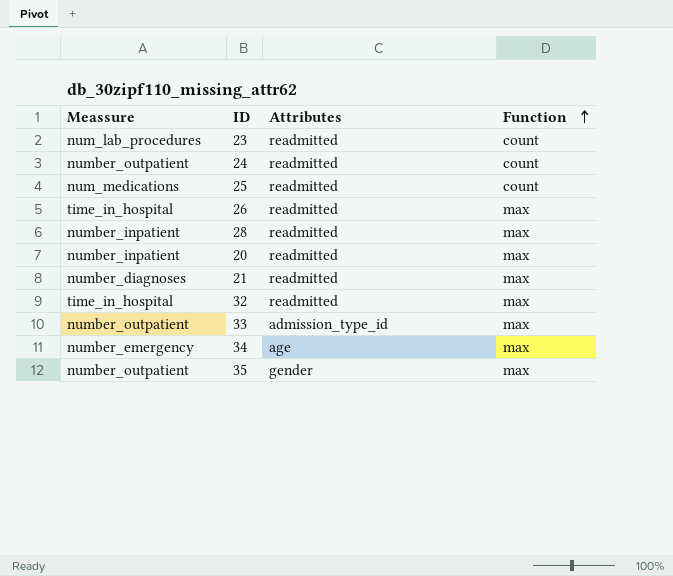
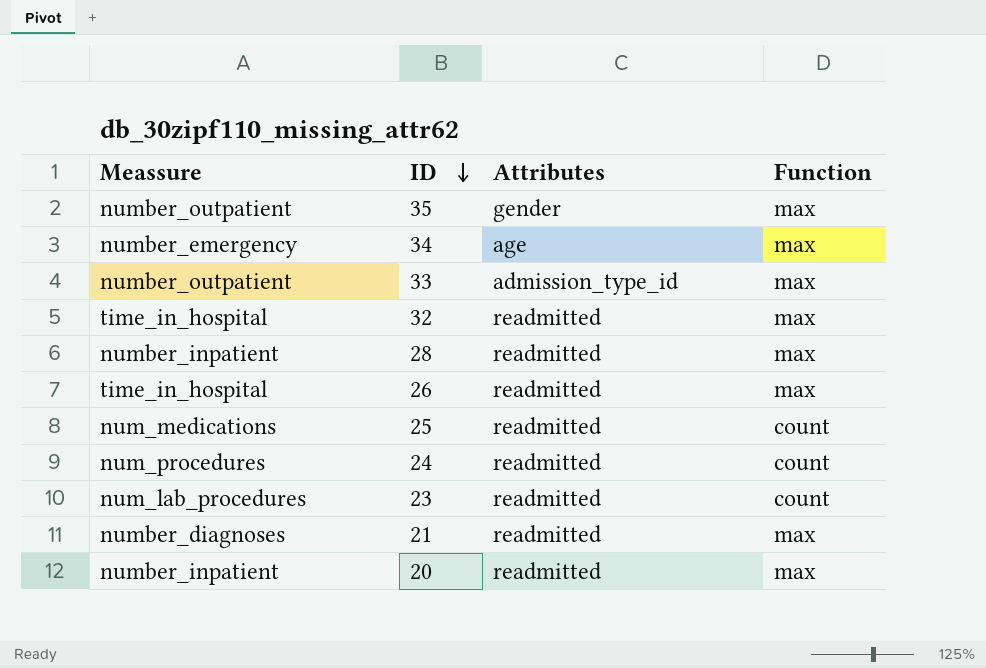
row order: Function ascending -> ID descending
24 | Meassure: number_outpatient -> num_procedures

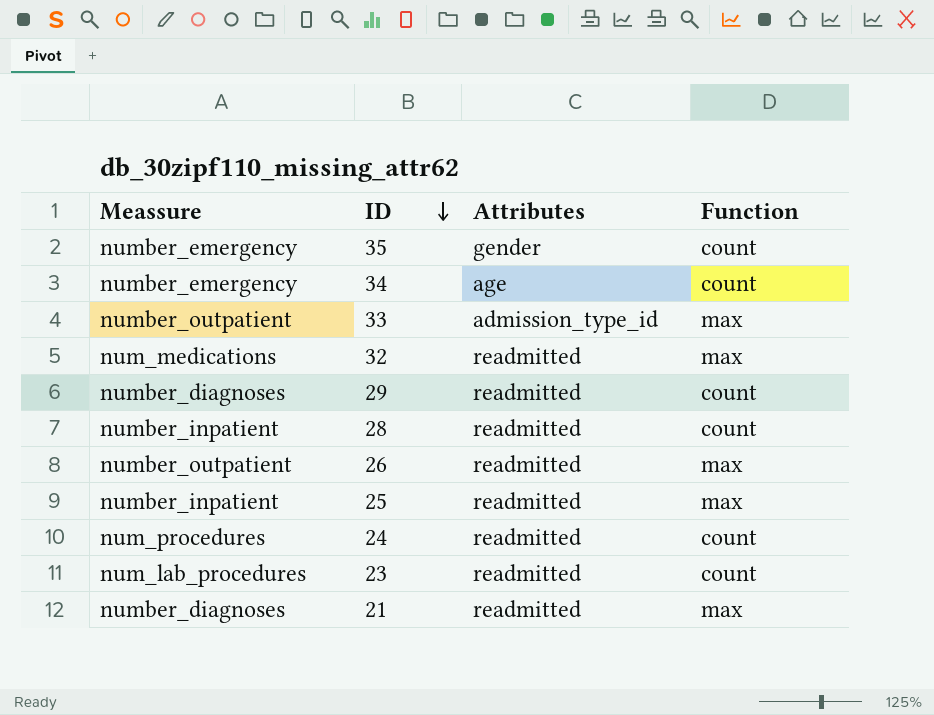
row 20: number_inpatient | readmitted | max -> none
35 | Meassure: number_outpatient -> number_emergency
35 | Function: max -> count
34 | Function: max -> count
32 | Meassure: time_in_hospital -> num_medications
row 29: none -> number_diagnoses | readmitted | count
28 | Function: max -> count
26 | Meassure: time_in_hospital -> number_outpatient
25 | Meassure: num_medications -> number_inpatient
25 | Function: count -> max

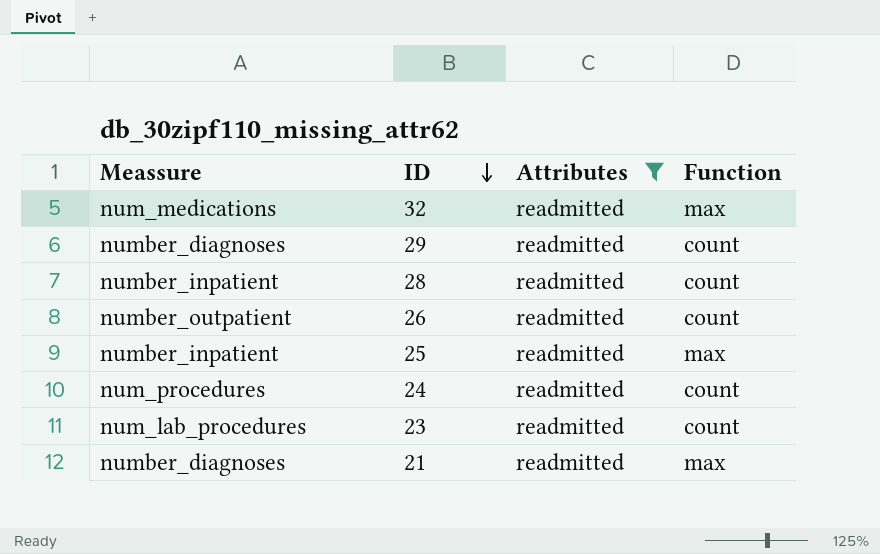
filter: none -> Attributes = readmitted
26 | Function: max -> count

